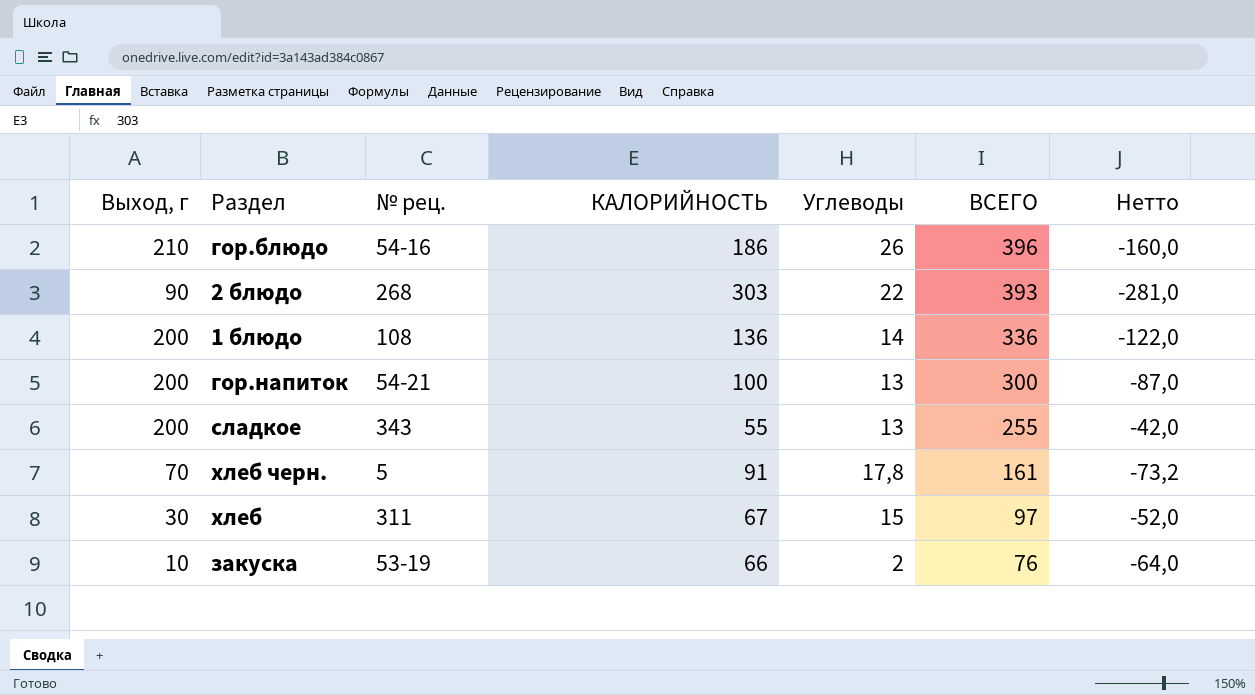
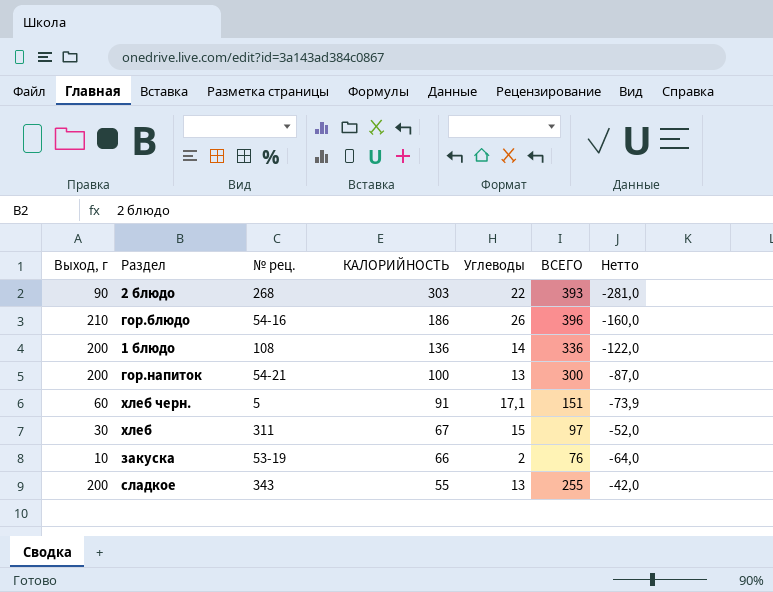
row order: ВСЕГО descending -> КАЛОРИЙНОСТЬ descending
хлеб черн. | Выход, г: 70 -> 60
хлеб черн. | Углеводы: 17,8 -> 17,1
хлеб черн. | ВСЕГО: 161 -> 151
хлеб черн. | Нетто: -73,2 -> -73,9

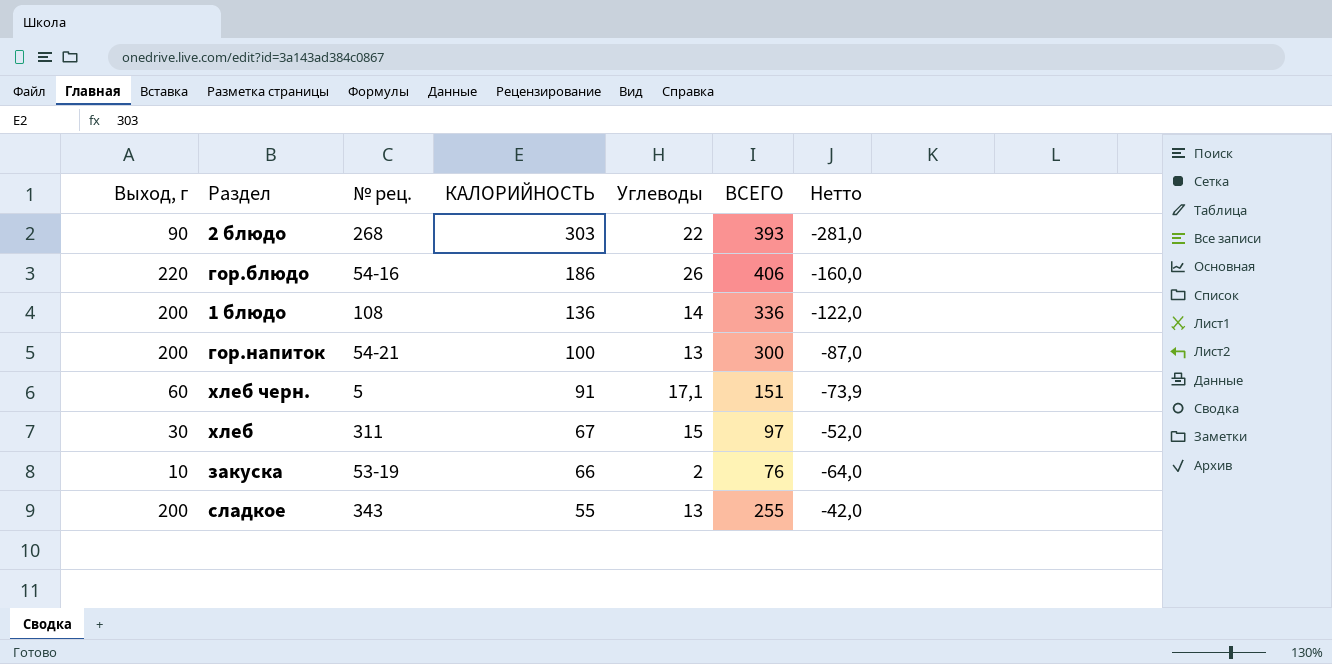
гор.блюдо | Выход, г: 210 -> 220
гор.блюдо | ВСЕГО: 396 -> 406

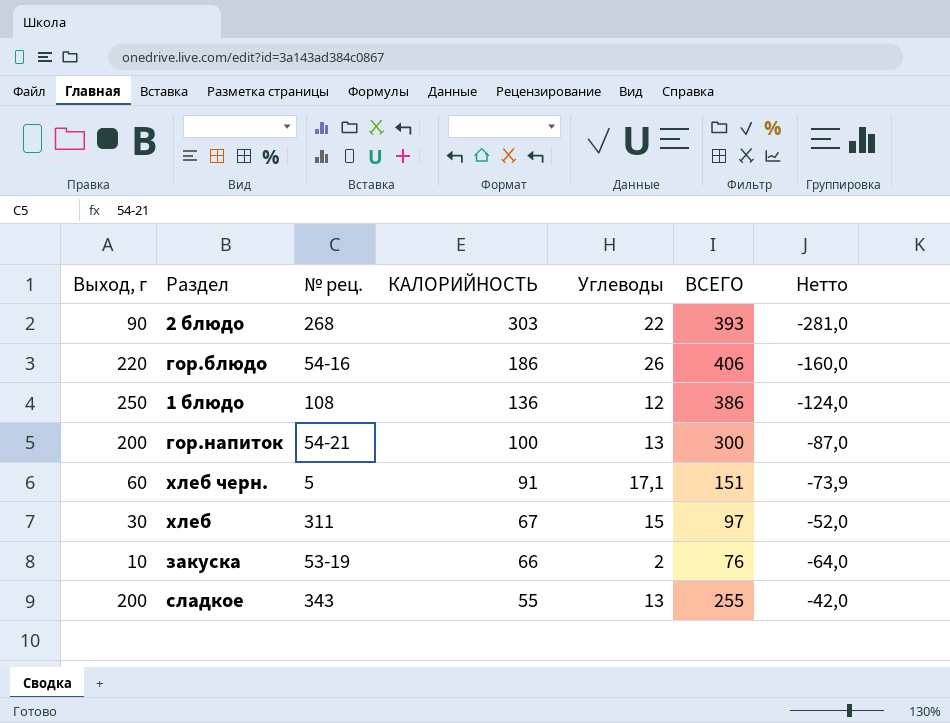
1 блюдо | Выход, г: 200 -> 250
1 блюдо | Углеводы: 14 -> 12
1 блюдо | ВСЕГО: 336 -> 386
1 блюдо | Нетто: -122,0 -> -124,0

